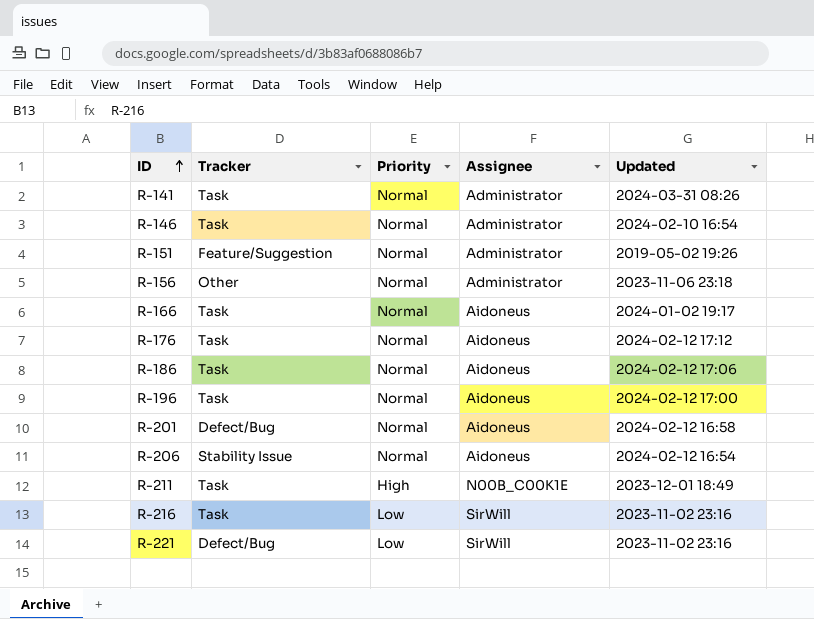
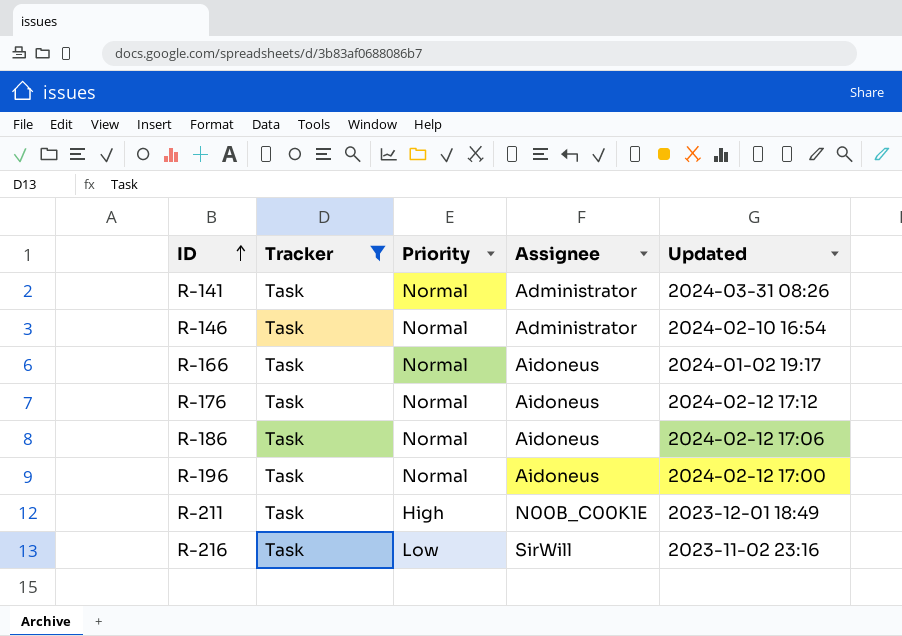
filter: none -> Tracker = Task

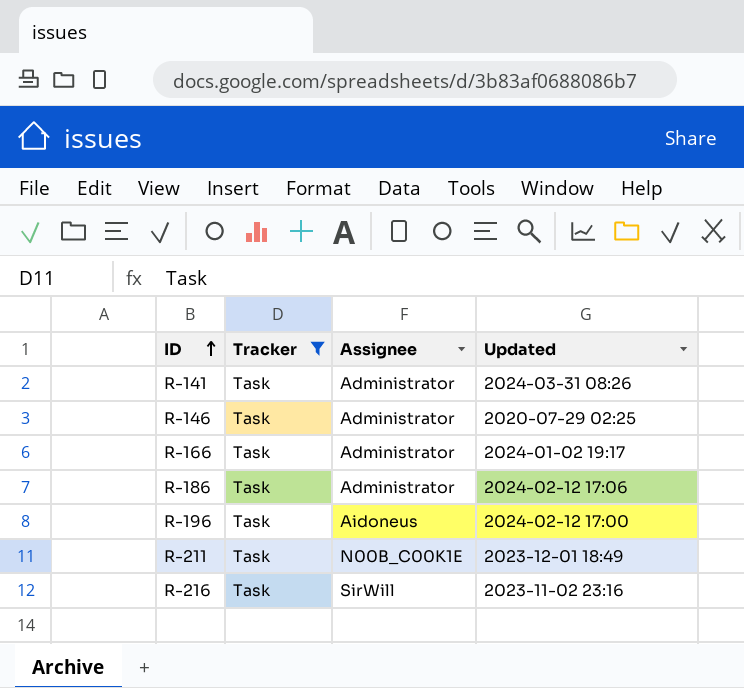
column Priority | position: 3 -> none
row R-176: Task | Normal | Aidoneus | 2024-02-12 17:12 -> none
R-146 | Updated: 2024-02-10 16:54 -> 2020-07-29 02:25
R-166 | Assignee: Aidoneus -> Administrator
R-186 | Assignee: Aidoneus -> Administrator

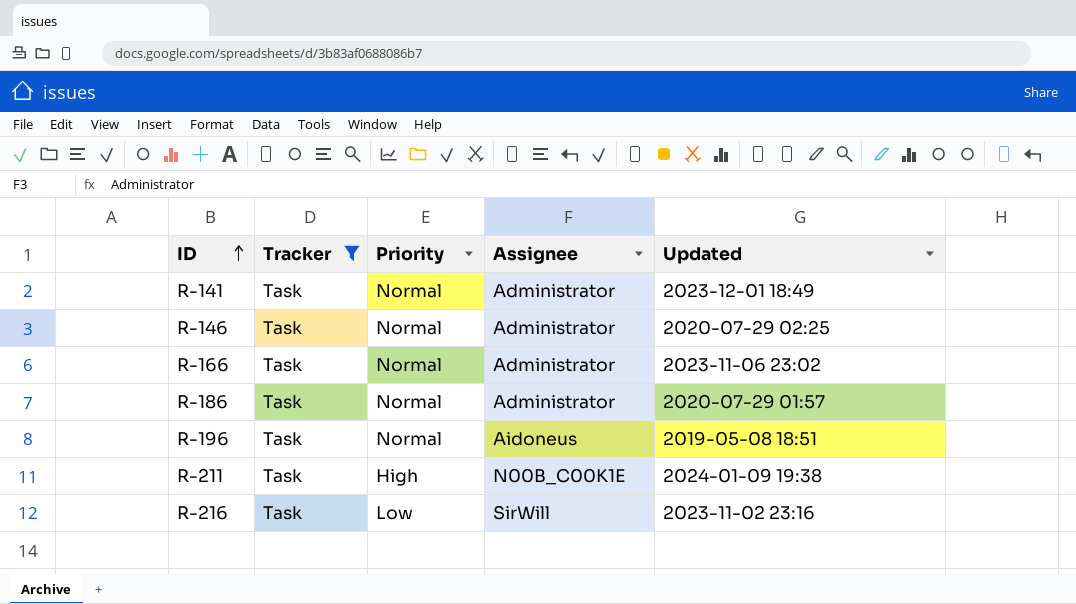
column Priority | position: none -> 3
R-141 | Updated: 2024-03-31 08:26 -> 2023-12-01 18:49
R-166 | Updated: 2024-01-02 19:17 -> 2023-11-06 23:02
R-186 | Updated: 2024-02-12 17:06 -> 2020-07-29 01:57
R-196 | Updated: 2024-02-12 17:00 -> 2019-05-08 18:51
R-211 | Updated: 2023-12-01 18:49 -> 2024-01-09 19:38

